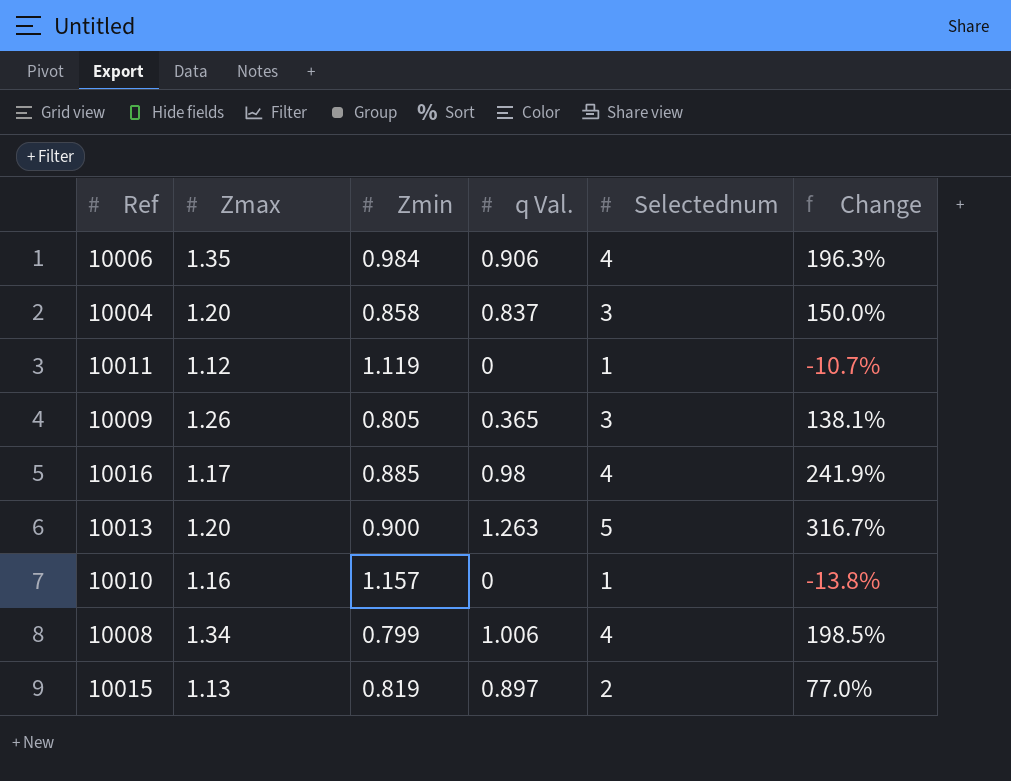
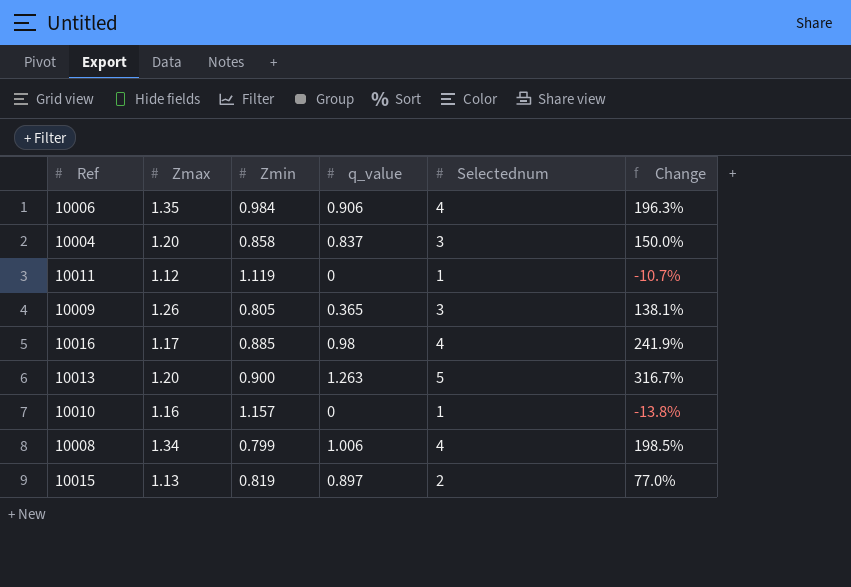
column name: q Val. -> q_value

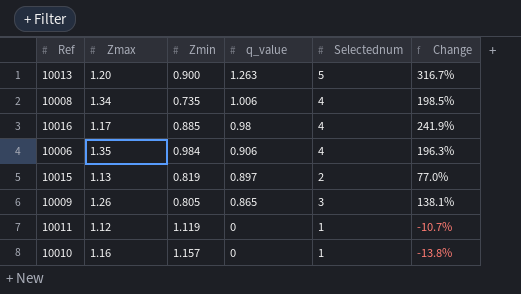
row order: none -> q_value descending
row 10004: 1.20 | 0.858 | 0.837 | 3 | 150.0% -> none
10008 | Zmin: 0.799 -> 0.735
10009 | q_value: 0.365 -> 0.865

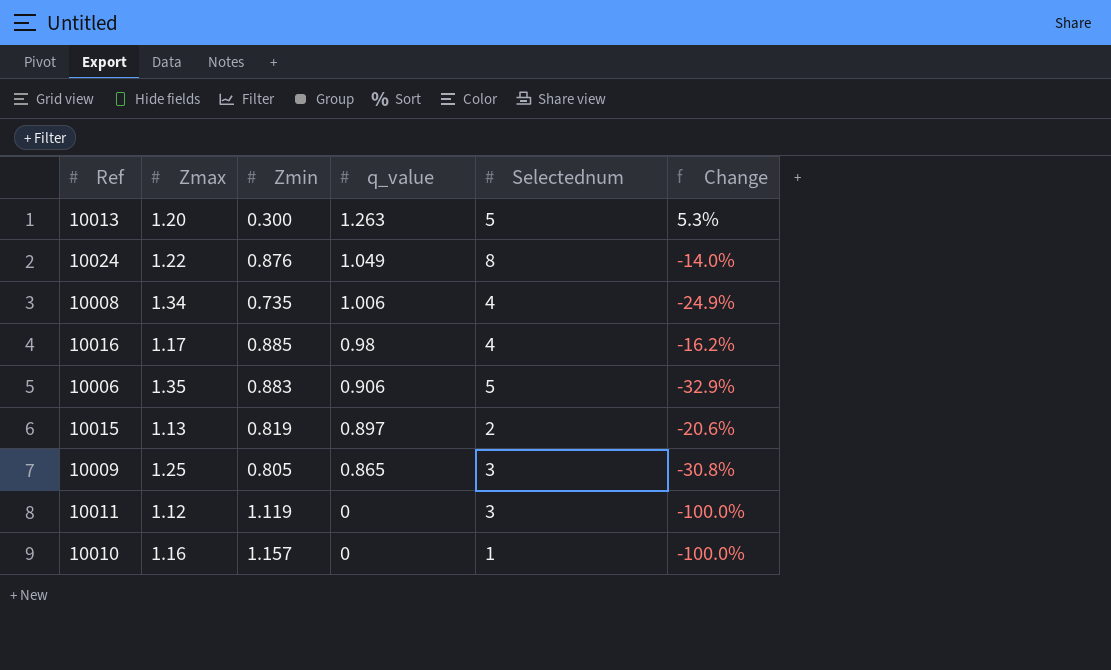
column Change | formula: ([Selectednum] - [Zmax]) / [Zmax] -> ([q_value] - [Zmax]) / [Zmax]
10013 | Zmin: 0.900 -> 0.300
row 10024: none -> 1.22 | 0.876 | 1.049 | 8 | -14.0%
10006 | Zmin: 0.984 -> 0.883
10006 | Selectednum: 4 -> 5
10009 | Zmax: 1.26 -> 1.25
10011 | Selectednum: 1 -> 3

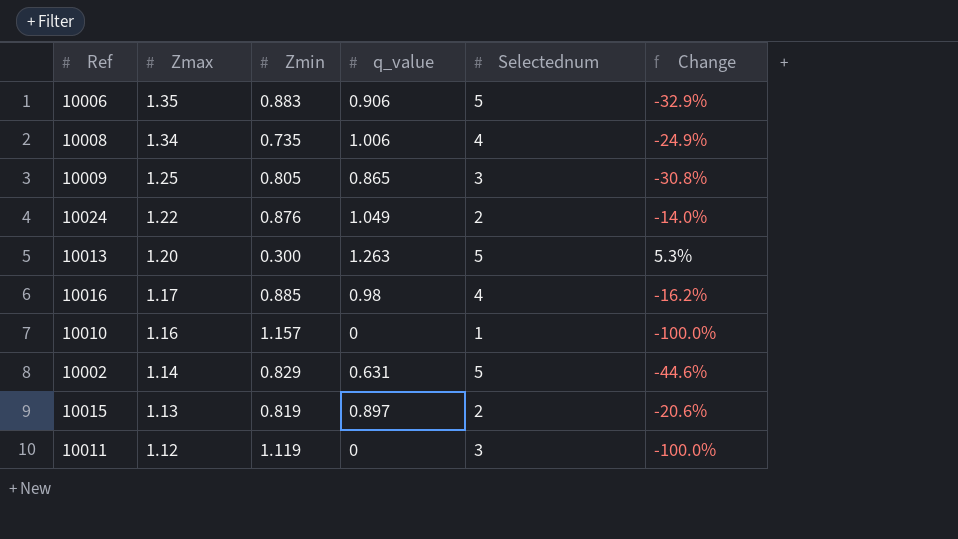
row order: q_value descending -> Zmax descending
10024 | Selectednum: 8 -> 2
row 10002: none -> 1.14 | 0.829 | 0.631 | 5 | -44.6%

